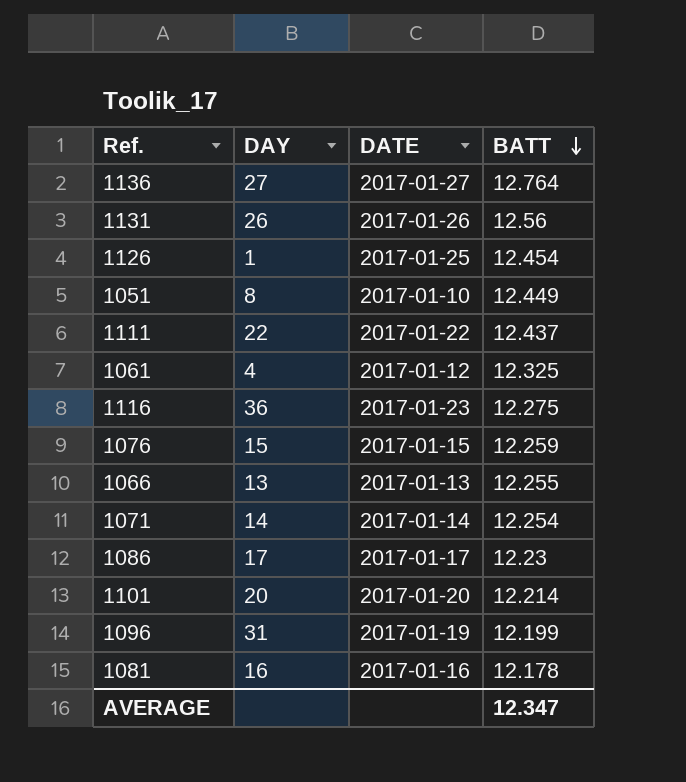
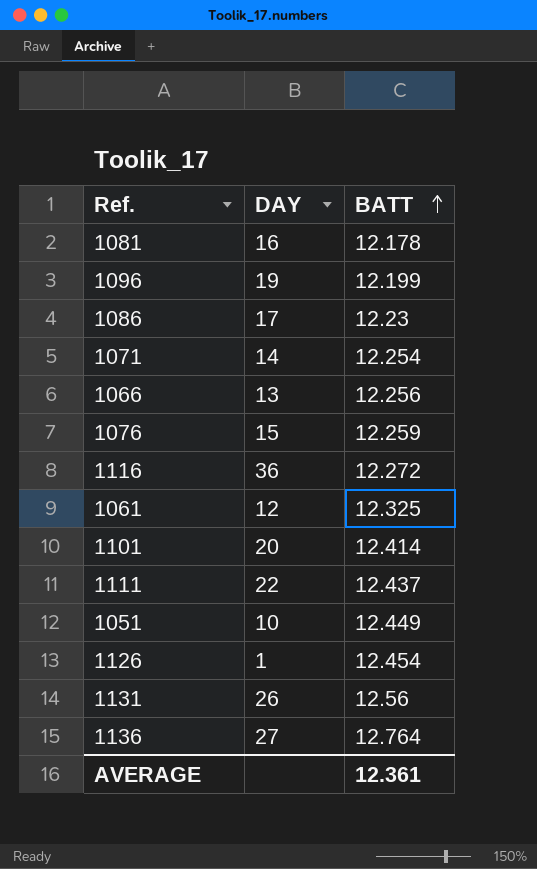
row order: BATT descending -> BATT ascending
column DATE | position: 3 -> none
1096 | DAY: 31 -> 19
1066 | BATT: 12.255 -> 12.256
1116 | BATT: 12.275 -> 12.272
1061 | DAY: 4 -> 12
1101 | BATT: 12.214 -> 12.414
1051 | DAY: 8 -> 10
AVERAGE | BATT: 12.347 -> 12.361

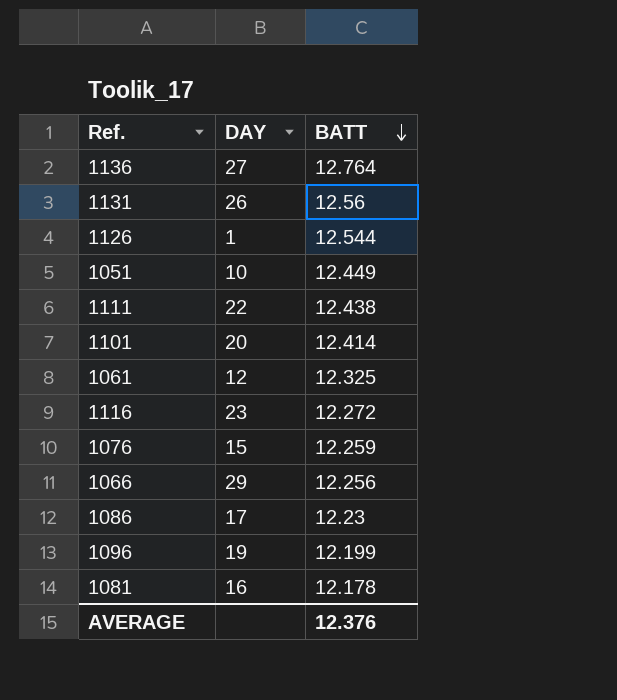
row order: BATT ascending -> BATT descending
row 1071: 14 | 12.254 -> none
1126 | BATT: 12.454 -> 12.544
1111 | BATT: 12.437 -> 12.438
1116 | DAY: 36 -> 23
1066 | DAY: 13 -> 29
AVERAGE | BATT: 12.361 -> 12.376

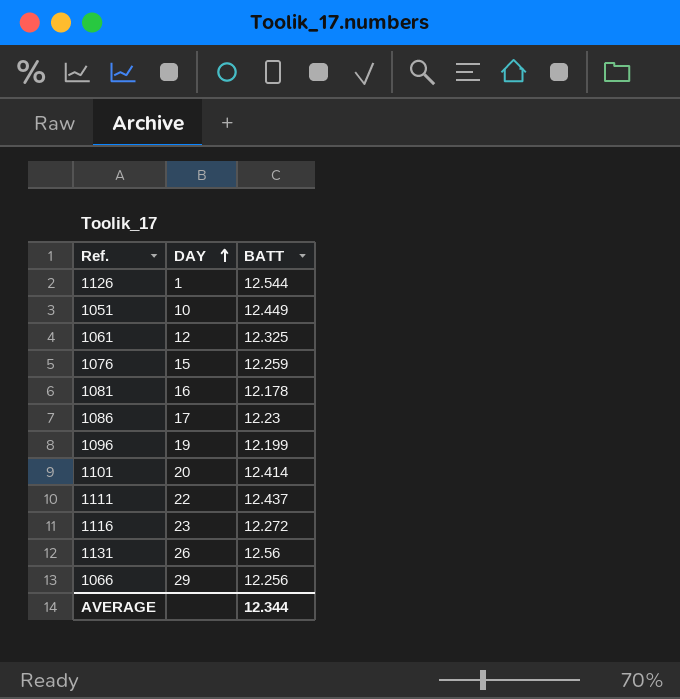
row order: BATT descending -> DAY ascending
row 1136: 27 | 12.764 -> none
1111 | BATT: 12.438 -> 12.437
AVERAGE | BATT: 12.376 -> 12.344

